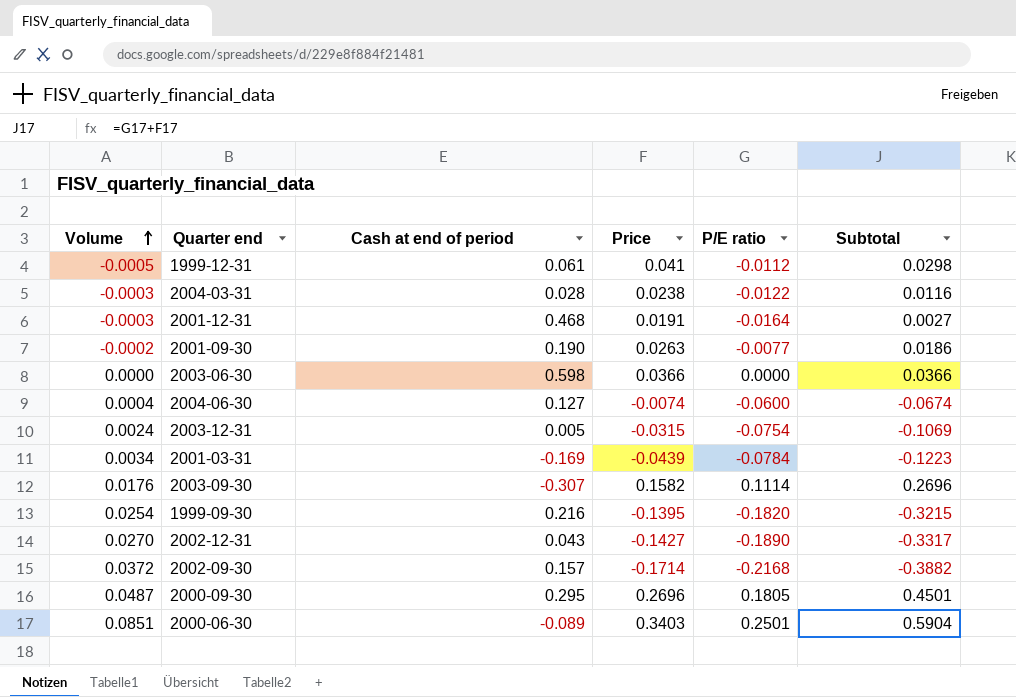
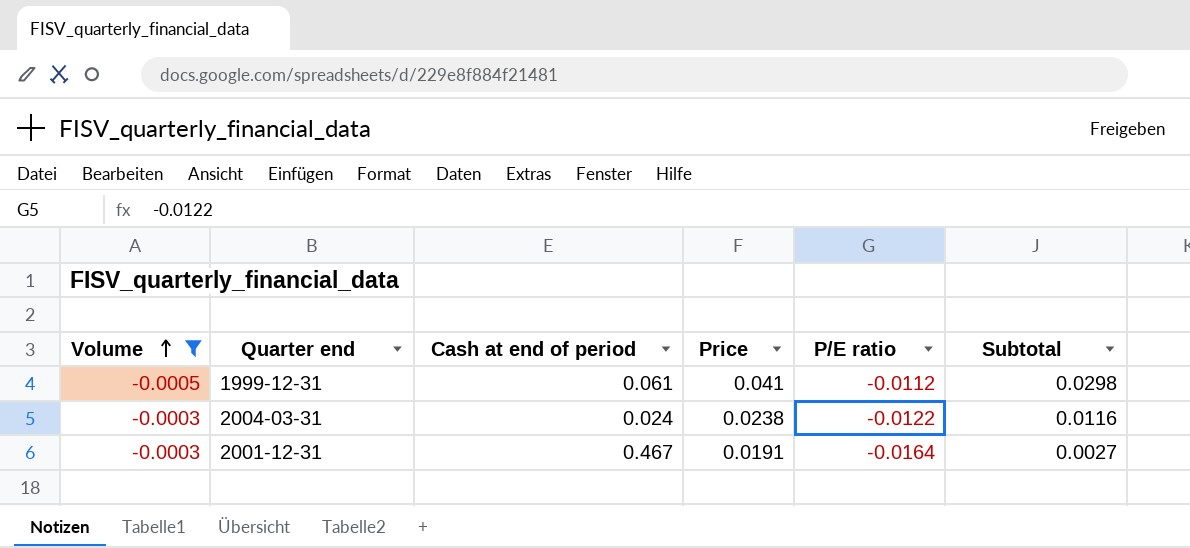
filter: none -> Volume <= -0.0003
2004-03-31 | Cash at end of period: 0.028 -> 0.024
2001-12-31 | Cash at end of period: 0.468 -> 0.467

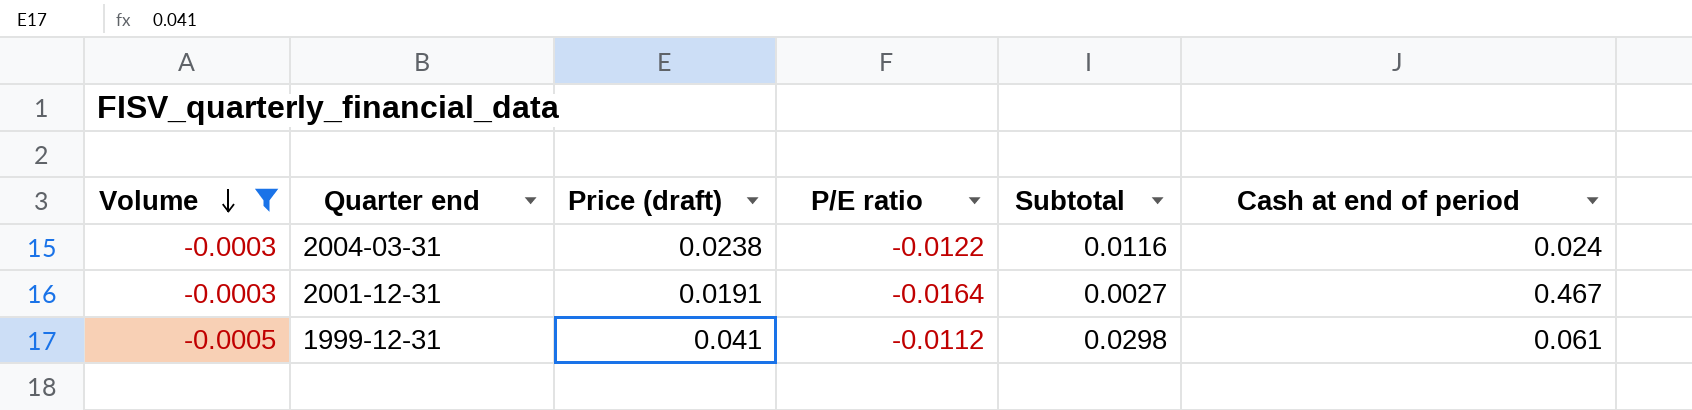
row order: Volume ascending -> Volume descending
column name: Price -> Price (draft)
column Cash at end of period | position: 3 -> 6

